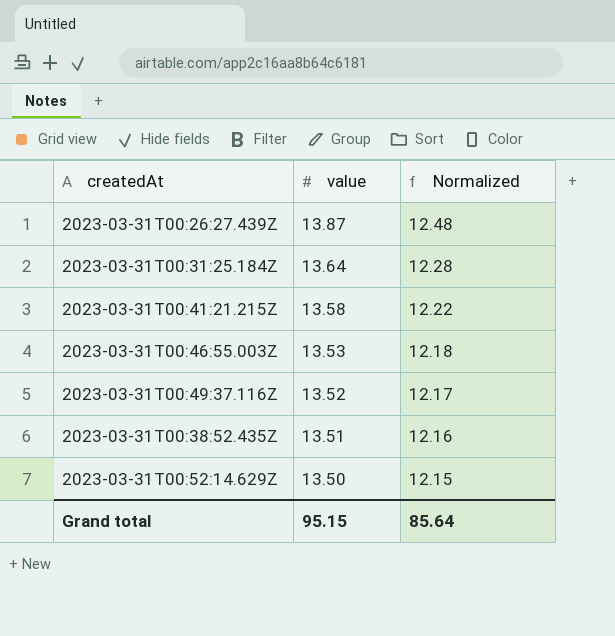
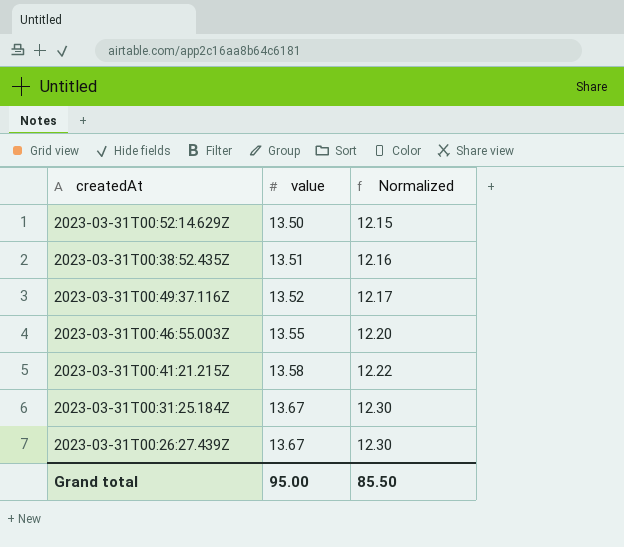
row order: value descending -> value ascending
2023-03-31T00:46:55.003Z | value: 13.53 -> 13.55
2023-03-31T00:46:55.003Z | Normalized: 12.18 -> 12.20
2023-03-31T00:31:25.184Z | value: 13.64 -> 13.67
2023-03-31T00:31:25.184Z | Normalized: 12.28 -> 12.30
2023-03-31T00:26:27.439Z | value: 13.87 -> 13.67
2023-03-31T00:26:27.439Z | Normalized: 12.48 -> 12.30
Grand total | value: 95.15 -> 95.00
Grand total | Normalized: 85.64 -> 85.50

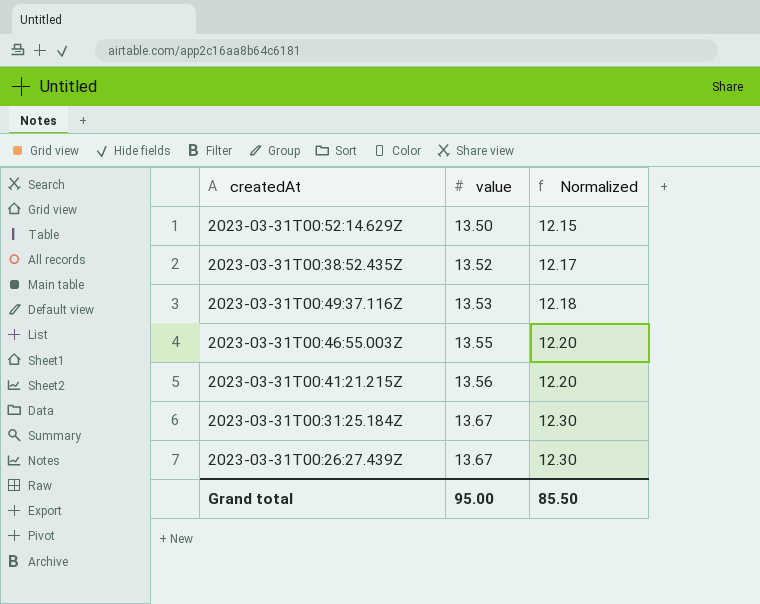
2023-03-31T00:38:52.435Z | value: 13.51 -> 13.52
2023-03-31T00:38:52.435Z | Normalized: 12.16 -> 12.17
2023-03-31T00:49:37.116Z | value: 13.52 -> 13.53
2023-03-31T00:49:37.116Z | Normalized: 12.17 -> 12.18
2023-03-31T00:41:21.215Z | value: 13.58 -> 13.56
2023-03-31T00:41:21.215Z | Normalized: 12.22 -> 12.20

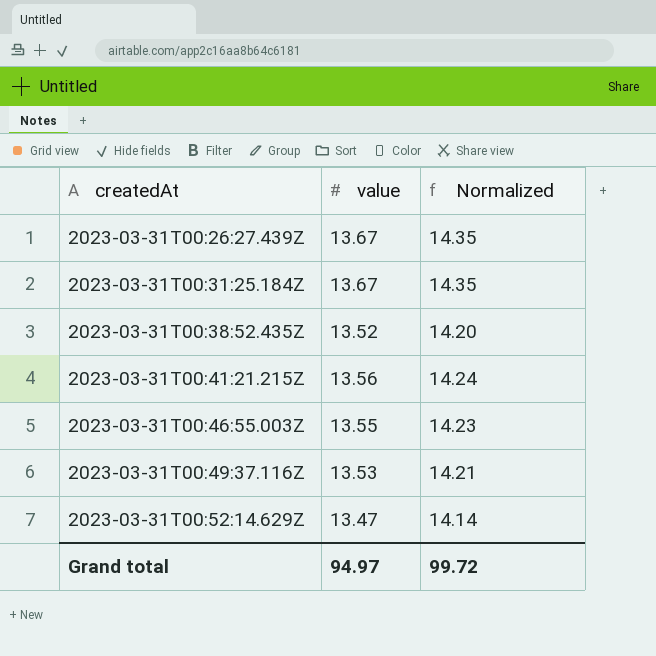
row order: value ascending -> createdAt ascending
column Normalized | formula: [value] * 0.9 -> [value] * 1.05
2023-03-31T00:52:14.629Z | value: 13.50 -> 13.47
Grand total | value: 95.00 -> 94.97
Grand total | Normalized: 85.50 -> 99.72

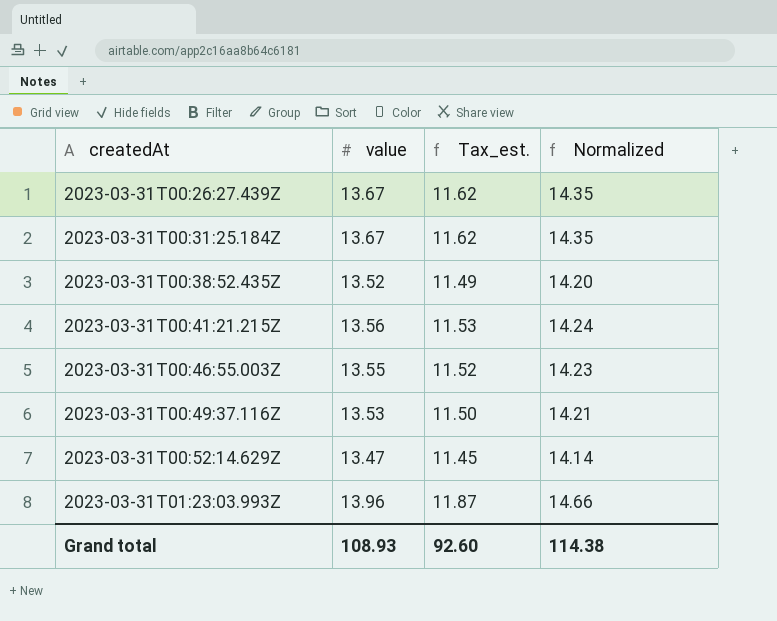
column Tax_est. | formula: none -> [value] * 0.85
row 2023-03-31T01:23:03.993Z: none -> 13.96 | 11.87 | 14.66
Grand total | value: 94.97 -> 108.93
Grand total | Normalized: 99.72 -> 114.38

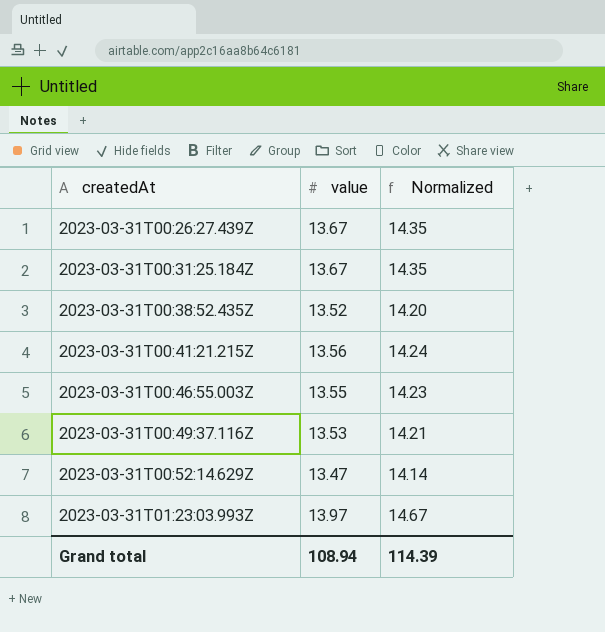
column Tax_est. | formula: [value] * 0.85 -> none
2023-03-31T01:23:03.993Z | value: 13.96 -> 13.97
2023-03-31T01:23:03.993Z | Normalized: 14.66 -> 14.67
Grand total | value: 108.93 -> 108.94
Grand total | Normalized: 114.38 -> 114.39

